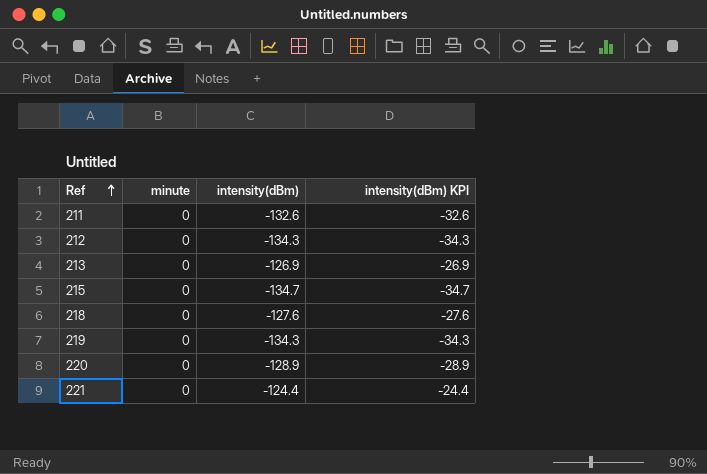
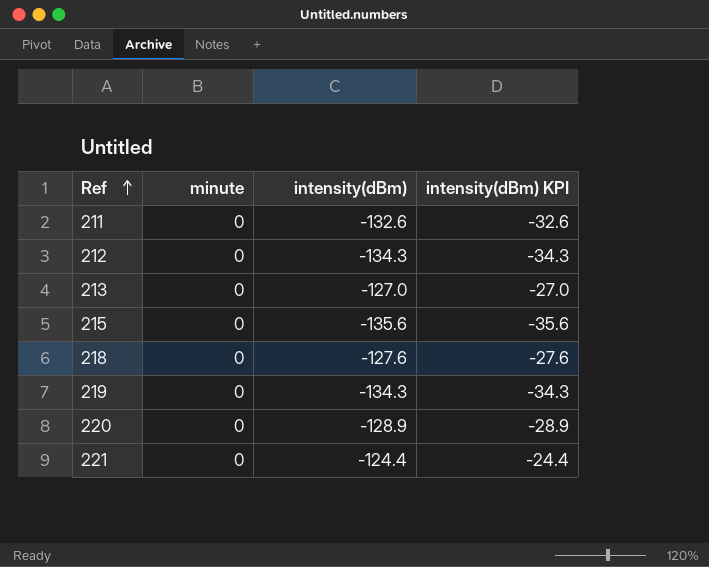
213 | intensity(dBm): -126.9 -> -127.0
213 | intensity(dBm) KPI: -26.9 -> -27.0
215 | intensity(dBm): -134.7 -> -135.6
215 | intensity(dBm) KPI: -34.7 -> -35.6

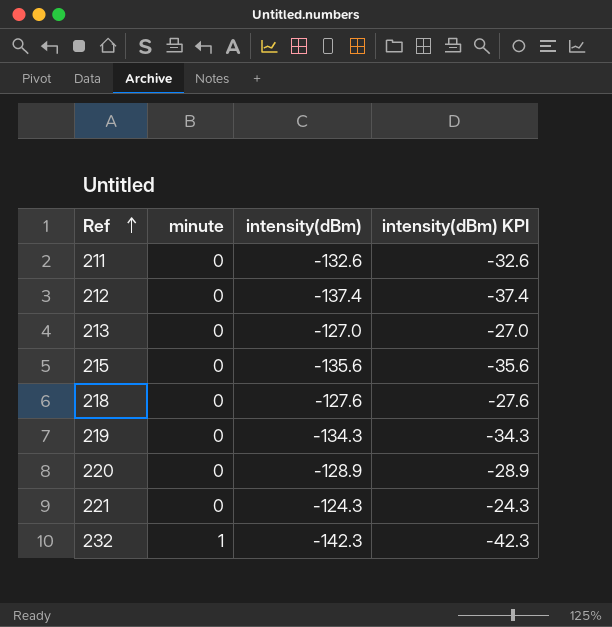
212 | intensity(dBm): -134.3 -> -137.4
212 | intensity(dBm) KPI: -34.3 -> -37.4
221 | intensity(dBm): -124.4 -> -124.3
221 | intensity(dBm) KPI: -24.4 -> -24.3
row 232: none -> 1 | -142.3 | -42.3

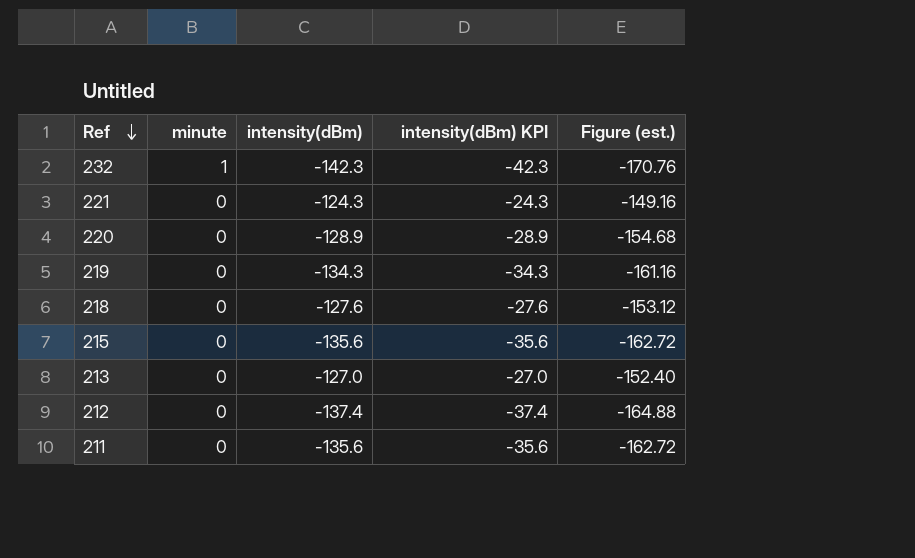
row order: Ref ascending -> Ref descending
column Figure (est.) | formula: none -> [intensity(dBm)] * 1.2
211 | intensity(dBm): -132.6 -> -135.6
211 | intensity(dBm) KPI: -32.6 -> -35.6

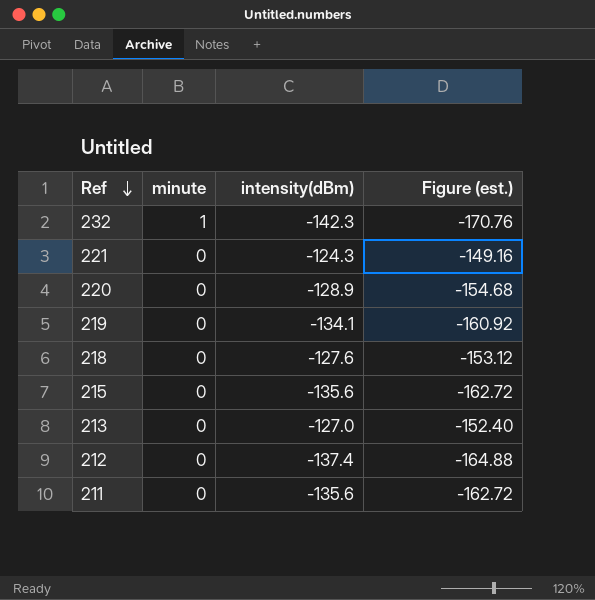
column intensity(dBm) KPI | formula: [intensity(dBm)] + 100 -> none
219 | intensity(dBm): -134.3 -> -134.1
219 | Figure (est.): -161.16 -> -160.92

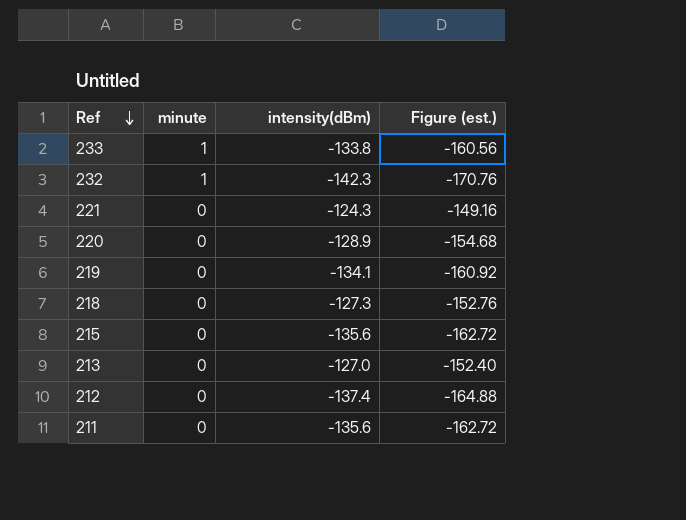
row 233: none -> 1 | -133.8 | -160.56
218 | intensity(dBm): -127.6 -> -127.3
218 | Figure (est.): -153.12 -> -152.76

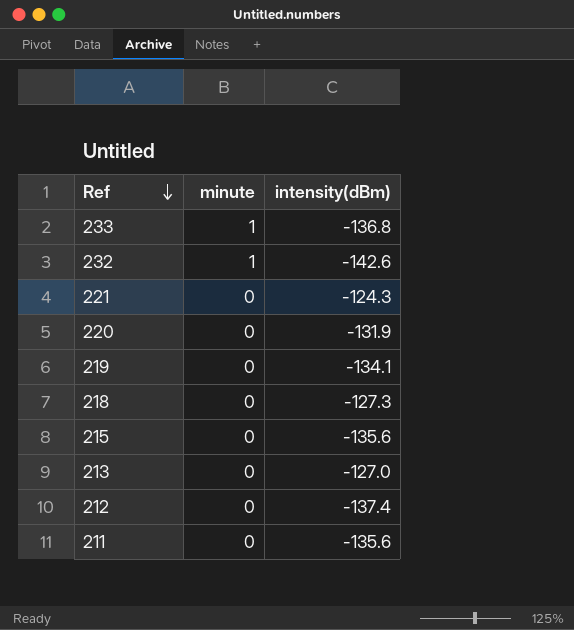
column Figure (est.) | formula: [intensity(dBm)] * 1.2 -> none
233 | intensity(dBm): -133.8 -> -136.8
232 | intensity(dBm): -142.3 -> -142.6
220 | intensity(dBm): -128.9 -> -131.9

